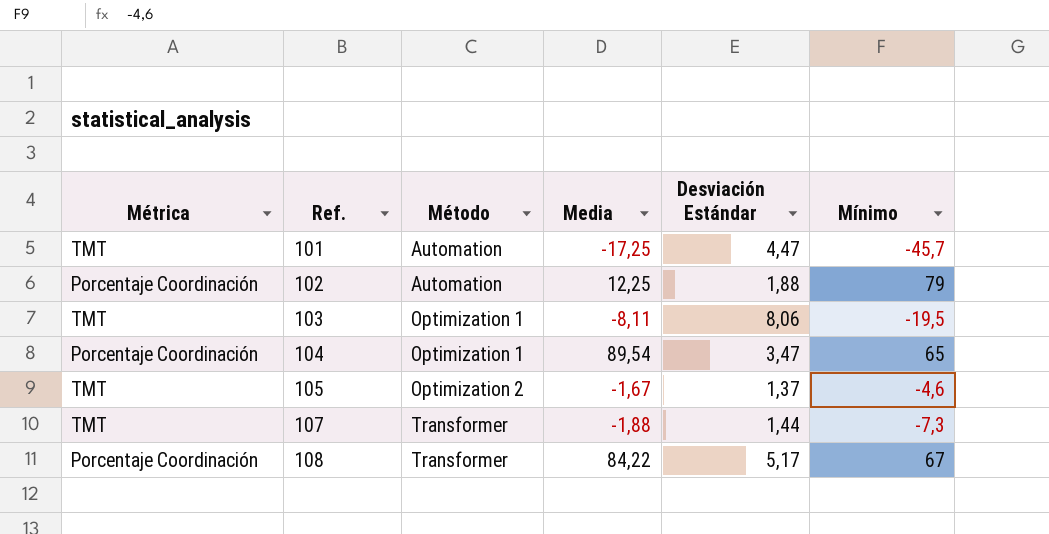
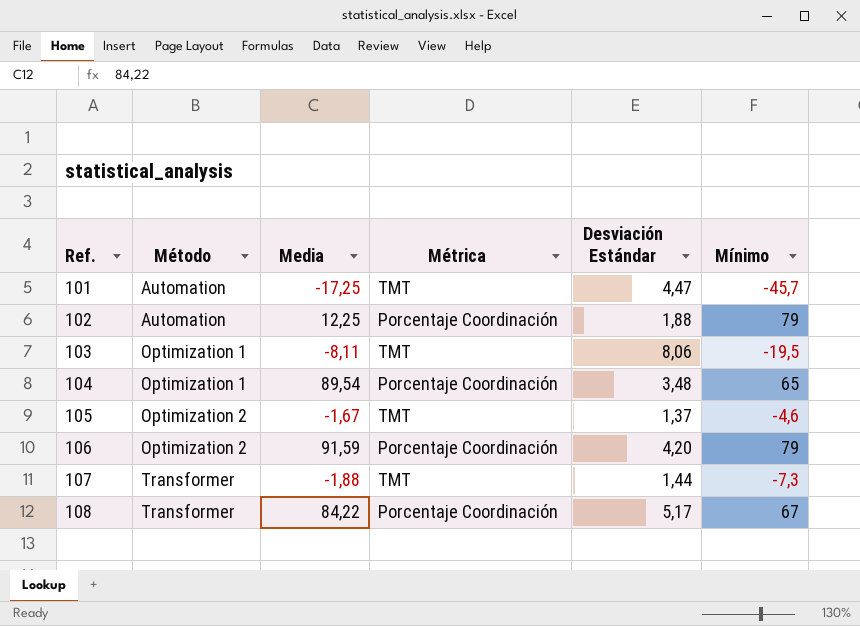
column Métrica | position: 1 -> 4
104 | Desviación Estándar: 3,47 -> 3,48
row 106: none -> Optimization 2 | 91,59 | Porcentaje Coordinación | 4,20 | 79

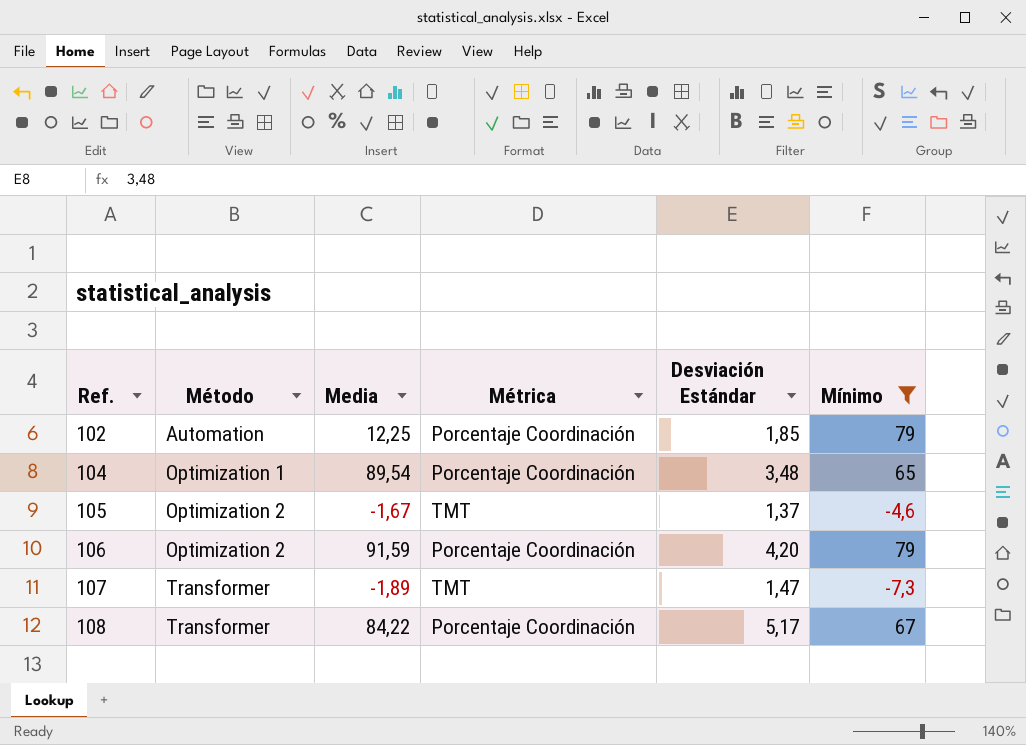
filter: none -> Mínimo >= -7,3
102 | Desviación Estándar: 1,88 -> 1,85
107 | Media: -1,88 -> -1,89
107 | Desviación Estándar: 1,44 -> 1,47

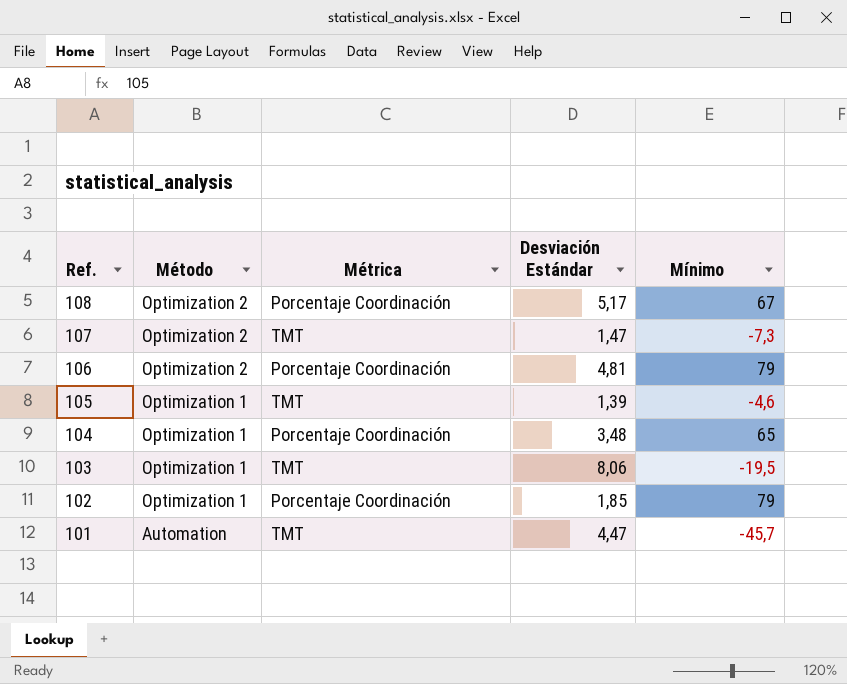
filter: Mínimo >= -7,3 -> none
row order: Ref. ascending -> Ref. descending
column Media | position: 3 -> none
108 | Método: Transformer -> Optimization 2
107 | Método: Transformer -> Optimization 2
106 | Desviación Estándar: 4,20 -> 4,81
105 | Método: Optimization 2 -> Optimization 1
105 | Desviación Estándar: 1,37 -> 1,39
102 | Método: Automation -> Optimization 1

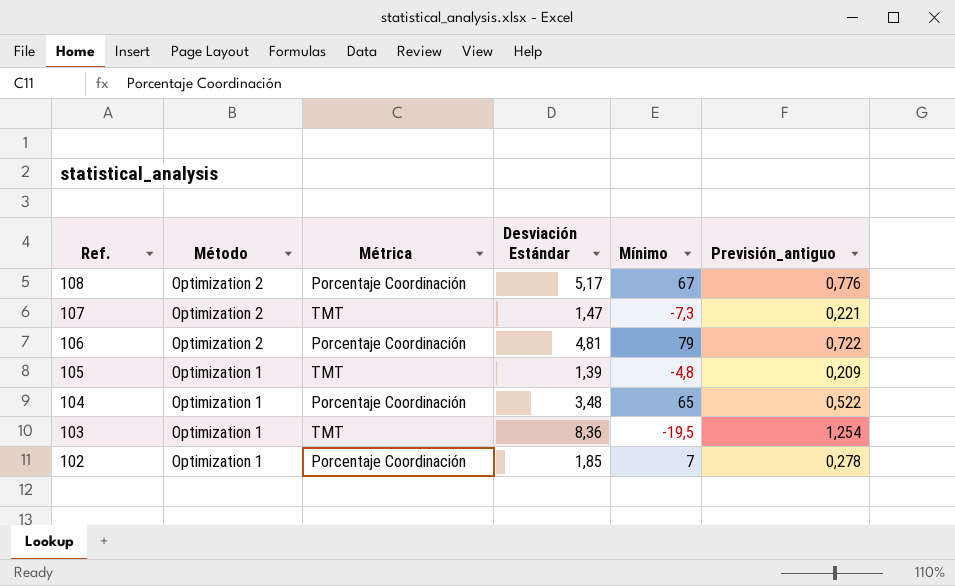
column Previsión_antiguo | formula: none -> [Desviación Estándar] * 0,15
row 101: Automation | TMT | 4,47 | -45,7 -> none
105 | Mínimo: -4,6 -> -4,8
103 | Desviación Estándar: 8,06 -> 8,36
102 | Mínimo: 79 -> 7

